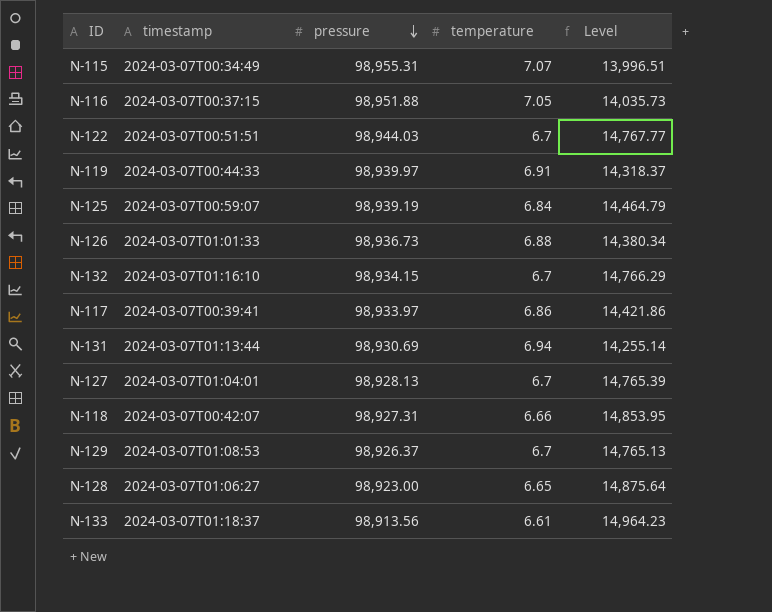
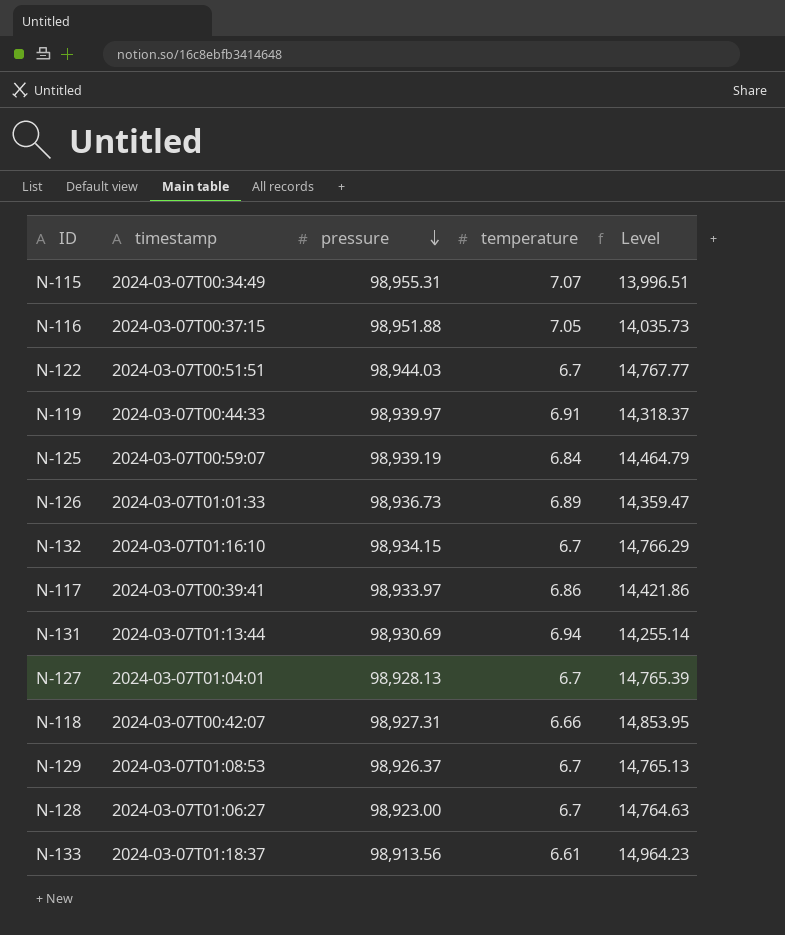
N-126 | temperature: 6.88 -> 6.89
N-126 | Level: 14,380.34 -> 14,359.47
N-128 | temperature: 6.65 -> 6.7
N-128 | Level: 14,875.64 -> 14,764.63

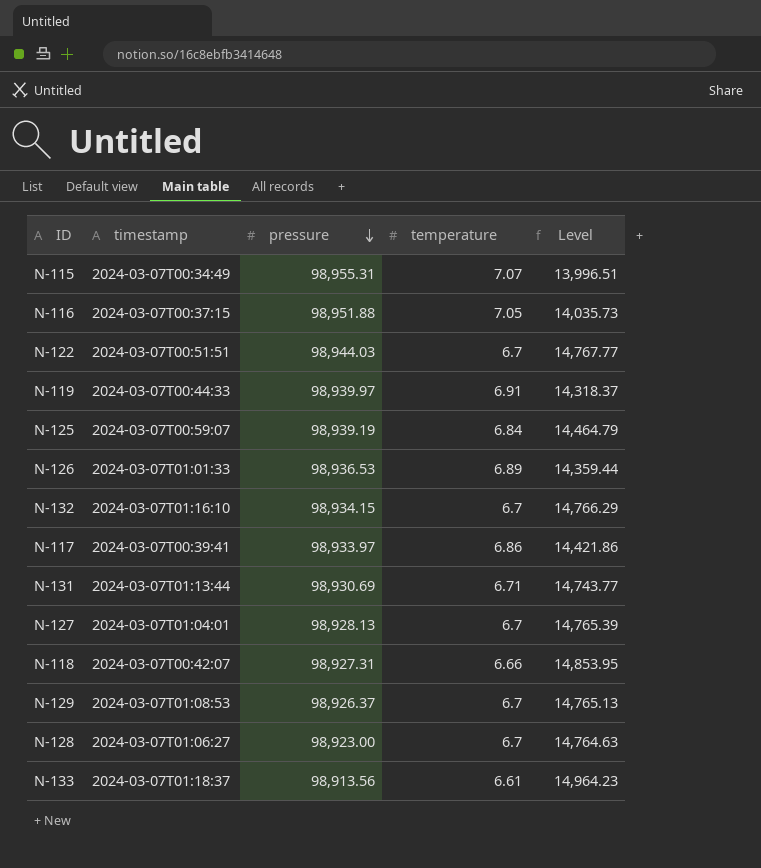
N-126 | pressure: 98,936.73 -> 98,936.53
N-126 | Level: 14,359.47 -> 14,359.44
N-131 | temperature: 6.94 -> 6.71
N-131 | Level: 14,255.14 -> 14,743.77

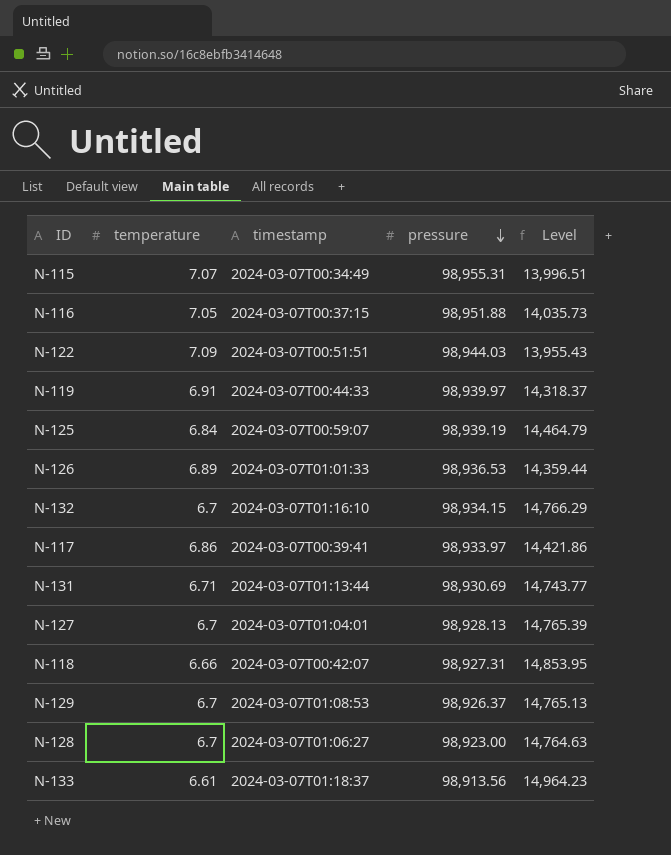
column temperature | position: 4 -> 2
N-122 | temperature: 6.7 -> 7.09
N-122 | Level: 14,767.77 -> 13,955.43

